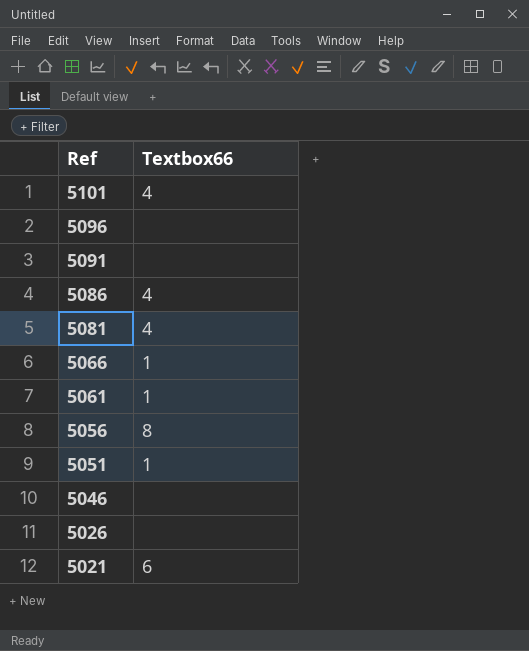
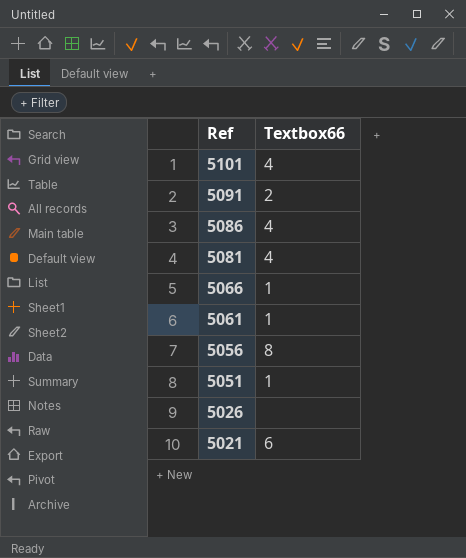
row 5096: none -> none
row 5046: none -> none
5091 | Textbox66: none -> 2

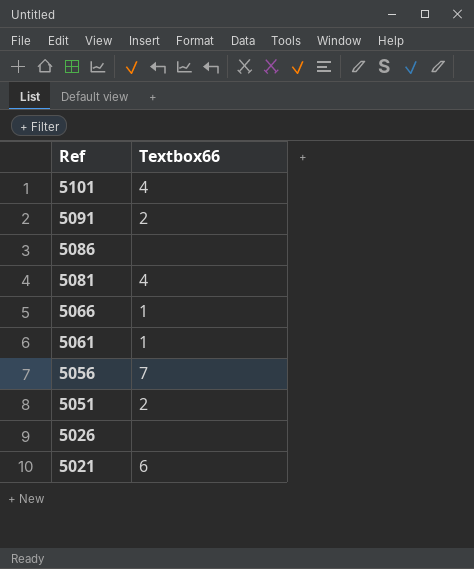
5086 | Textbox66: 4 -> none
5056 | Textbox66: 8 -> 7
5051 | Textbox66: 1 -> 2

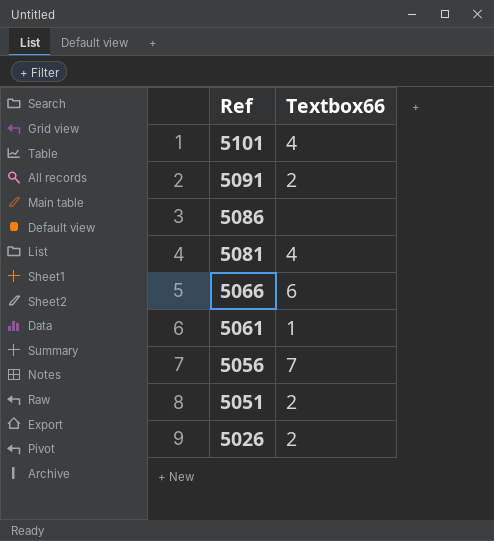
row 5021: 6 -> none
5066 | Textbox66: 1 -> 6
5026 | Textbox66: none -> 2

